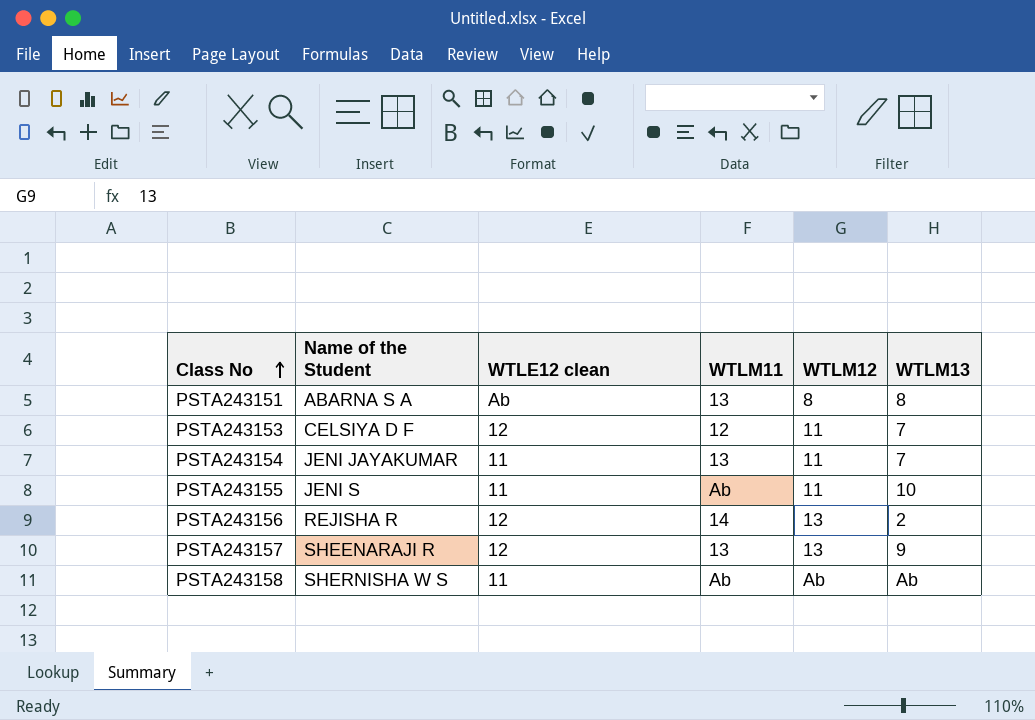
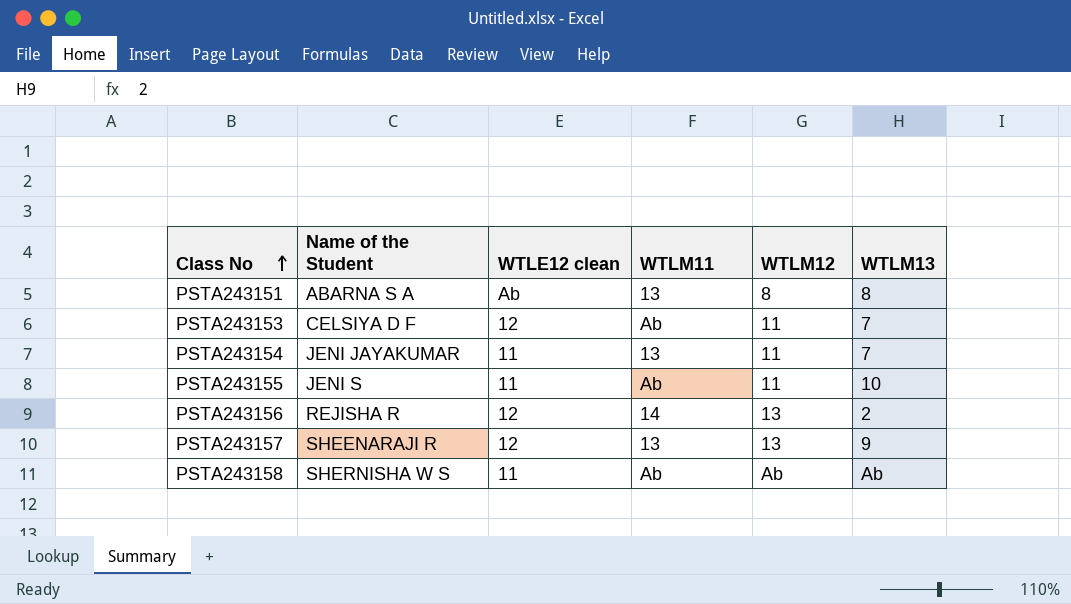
PSTA243153 | WTLM11: 12 -> Ab

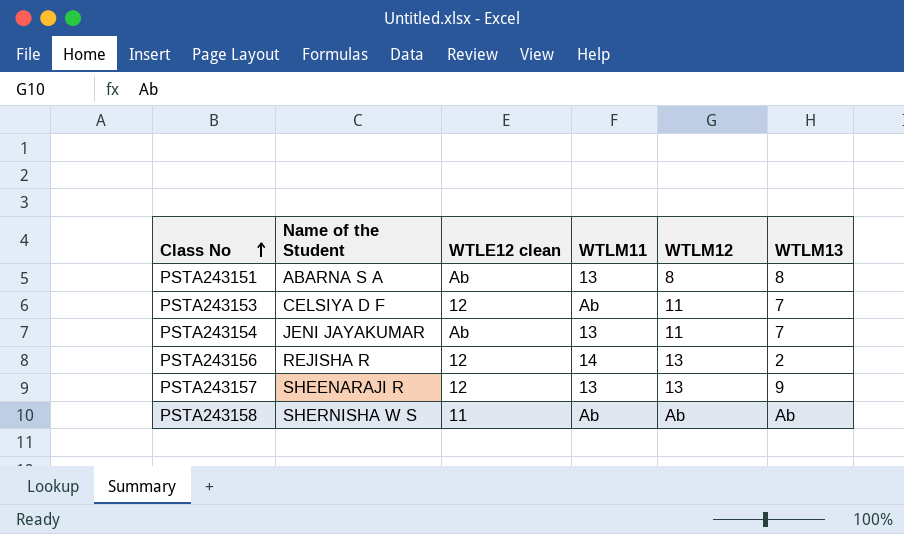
row PSTA243155: JENI S | 11 | Ab | 11 | 10 -> none
PSTA243154 | WTLE12 clean: 11 -> Ab

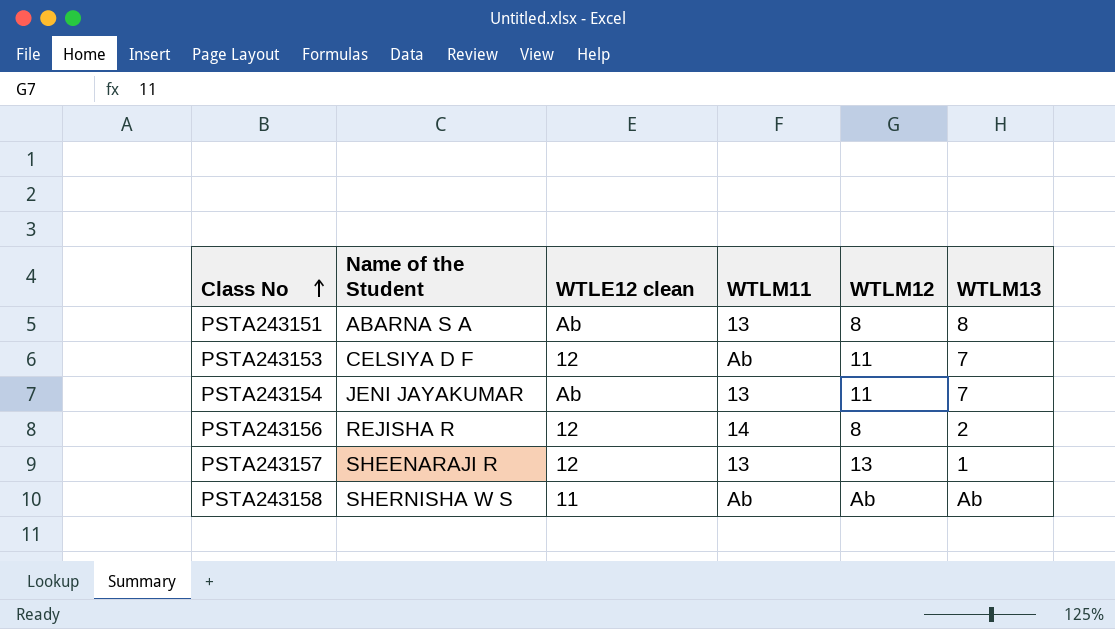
PSTA243156 | WTLM12: 13 -> 8
PSTA243157 | WTLM13: 9 -> 1

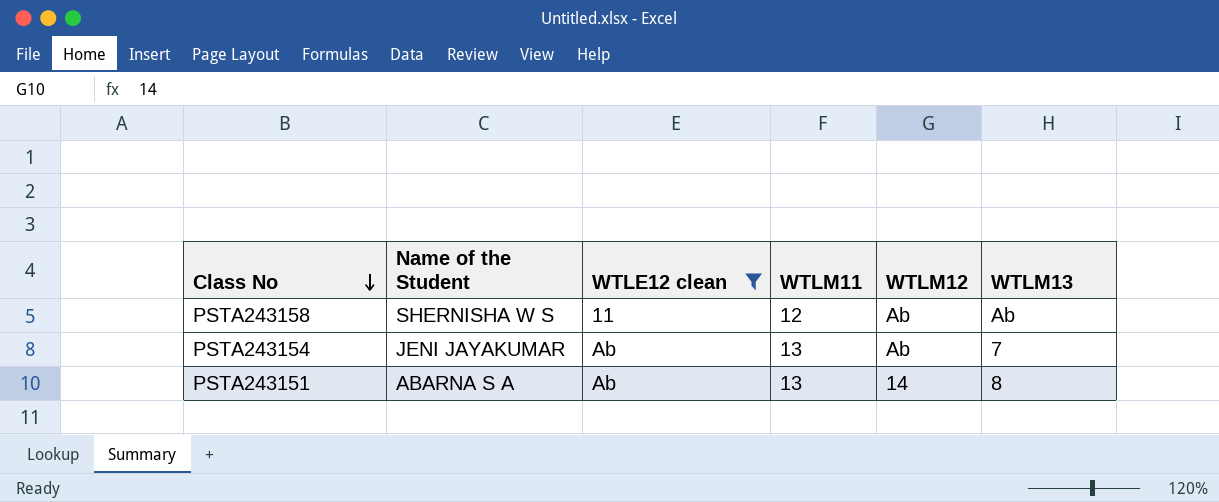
filter: none -> WTLE12 clean != 12
row order: Class No ascending -> Class No descending
PSTA243158 | WTLM11: Ab -> 12
PSTA243154 | WTLM12: 11 -> Ab
PSTA243151 | WTLM12: 8 -> 14

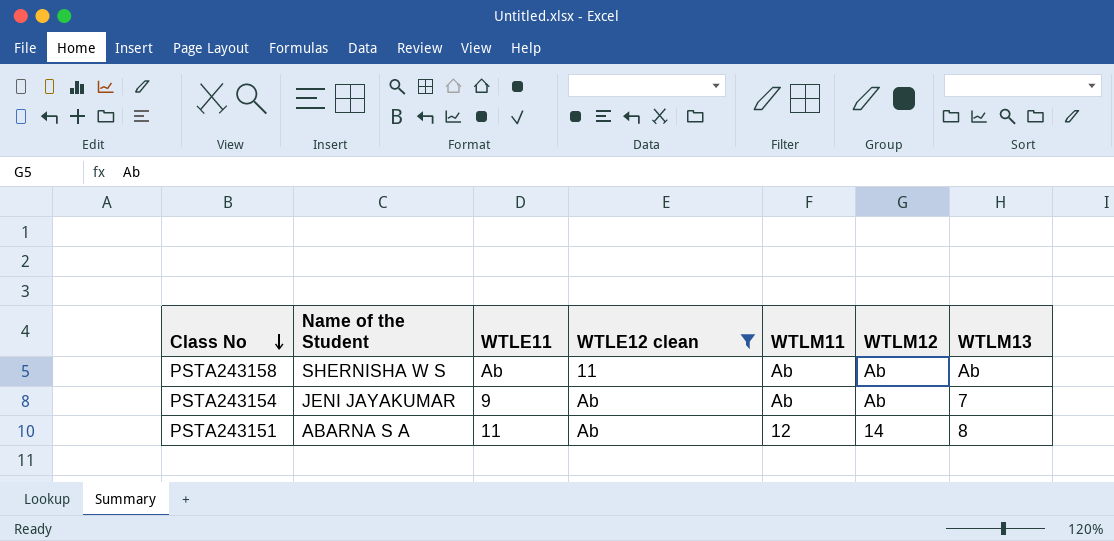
column WTLE11 | position: none -> 3
PSTA243158 | WTLM11: 12 -> Ab
PSTA243154 | WTLM11: 13 -> Ab
PSTA243151 | WTLM11: 13 -> 12

